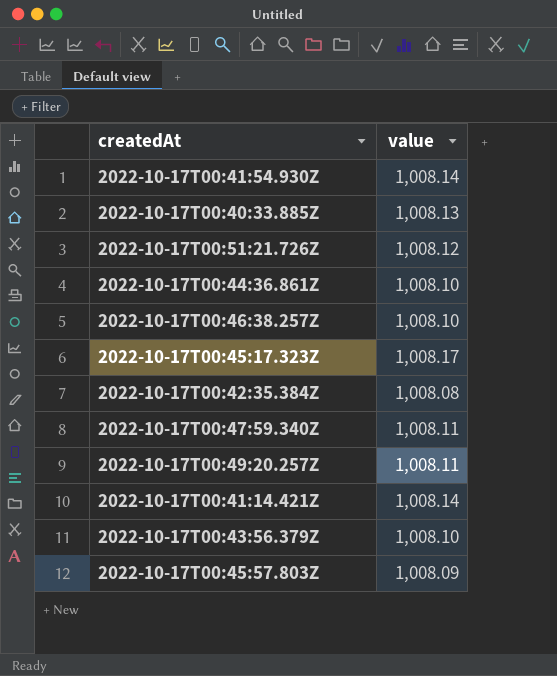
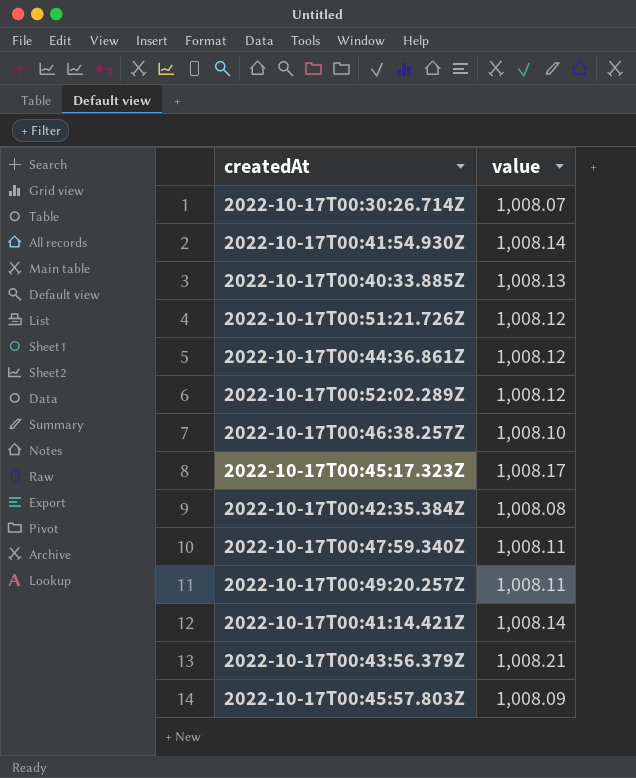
row 2022-10-17T00:30:26.714Z: none -> 1,008.07
2022-10-17T00:44:36.861Z | value: 1,008.10 -> 1,008.12
row 2022-10-17T00:52:02.289Z: none -> 1,008.12
2022-10-17T00:43:56.379Z | value: 1,008.10 -> 1,008.21

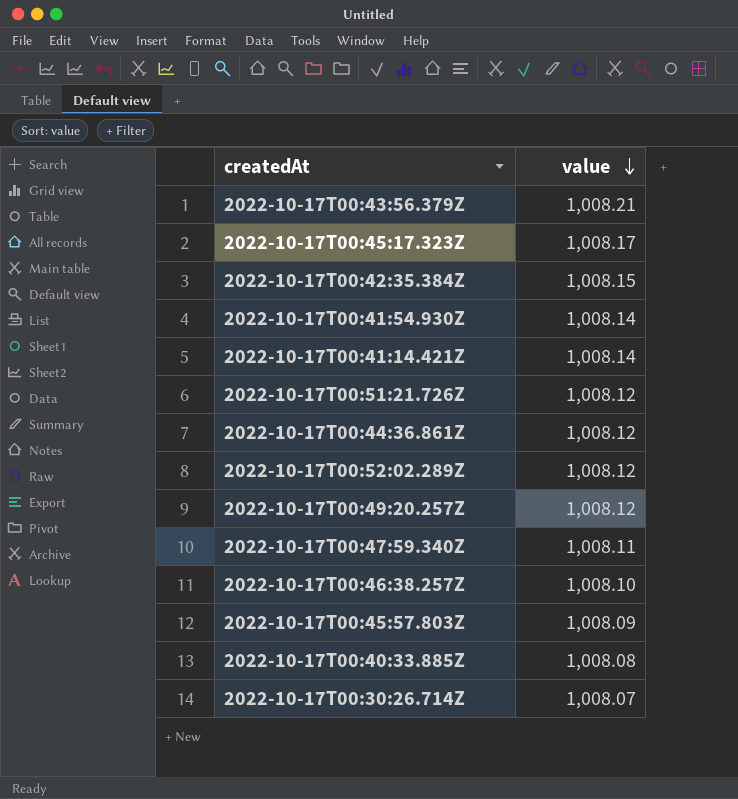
row order: none -> value descending
2022-10-17T00:42:35.384Z | value: 1,008.08 -> 1,008.15
2022-10-17T00:49:20.257Z | value: 1,008.11 -> 1,008.12
2022-10-17T00:40:33.885Z | value: 1,008.13 -> 1,008.08

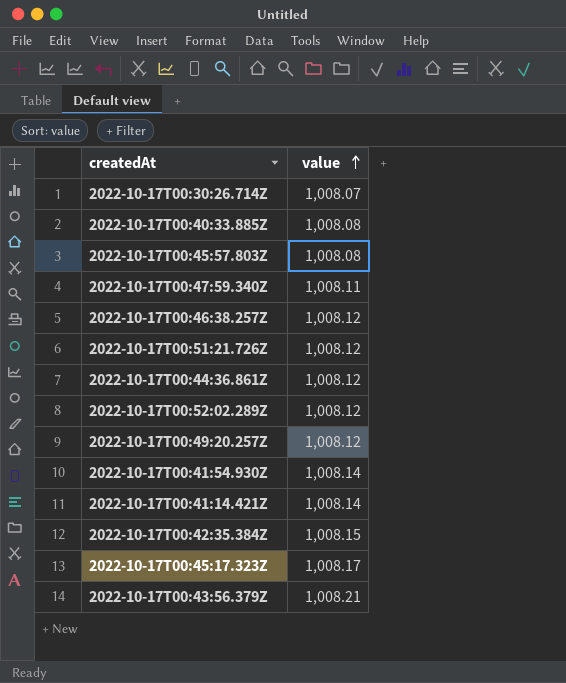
row order: value descending -> value ascending
2022-10-17T00:45:57.803Z | value: 1,008.09 -> 1,008.08
2022-10-17T00:46:38.257Z | value: 1,008.10 -> 1,008.12

